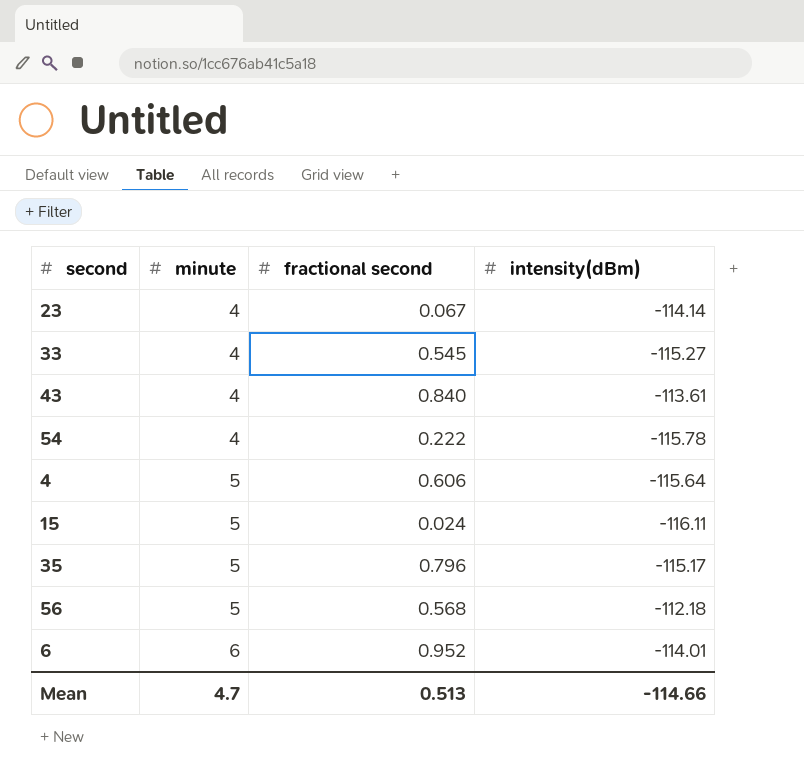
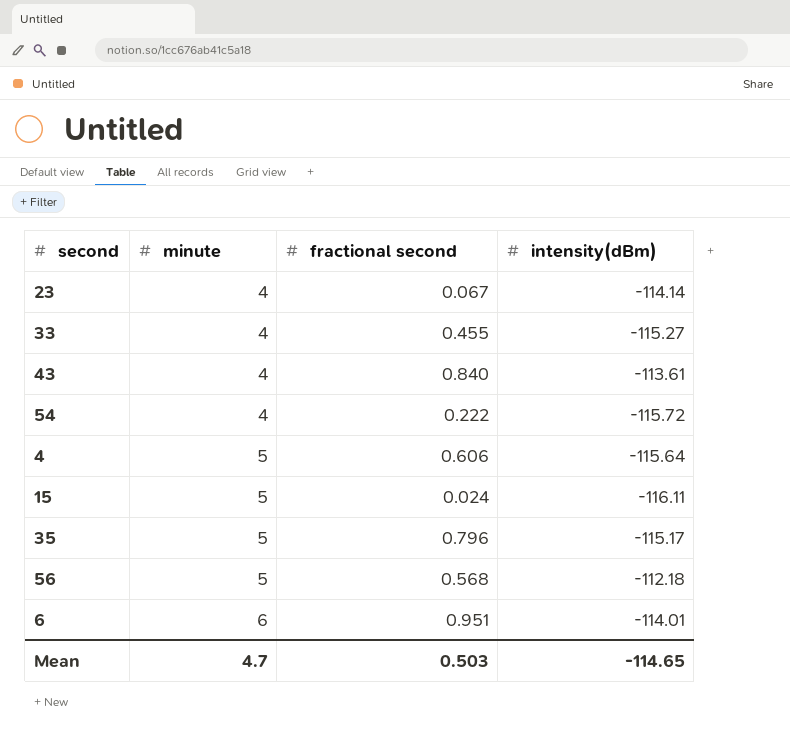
33 | fractional second: 0.545 -> 0.455
54 | intensity(dBm): -115.78 -> -115.72
6 | fractional second: 0.952 -> 0.951
Mean | fractional second: 0.513 -> 0.503
Mean | intensity(dBm): -114.66 -> -114.65

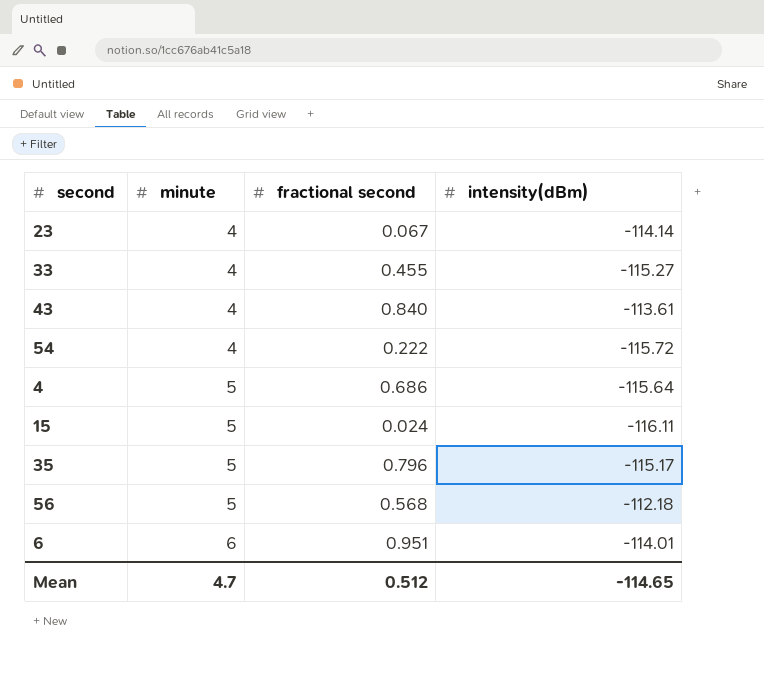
4 | fractional second: 0.606 -> 0.686
Mean | fractional second: 0.503 -> 0.512

